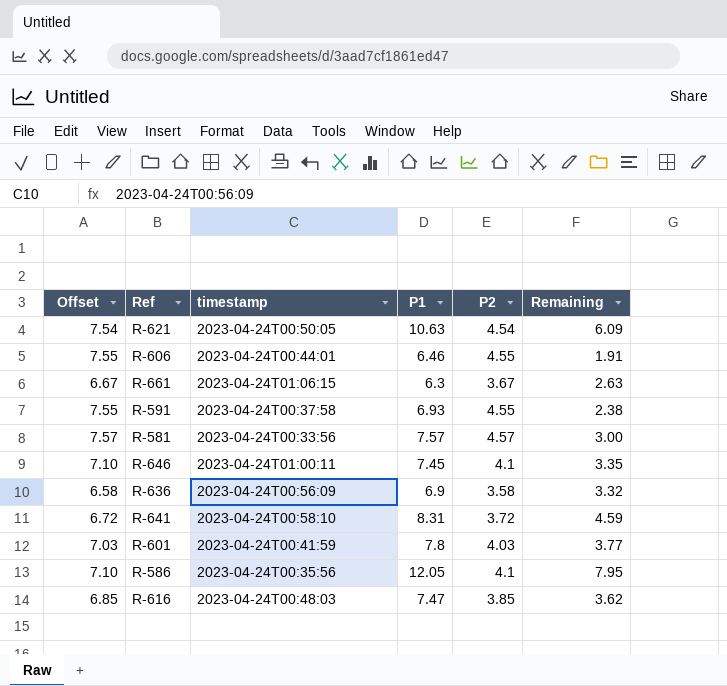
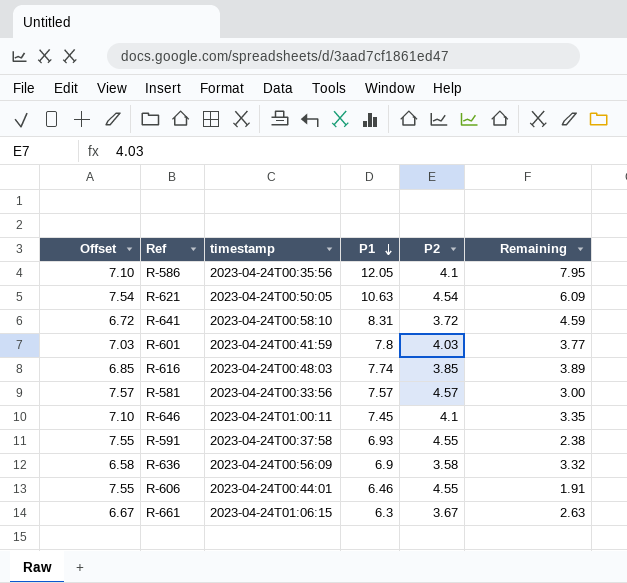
row order: none -> P1 descending
R-616 | P1: 7.47 -> 7.74
R-616 | Remaining: 3.62 -> 3.89

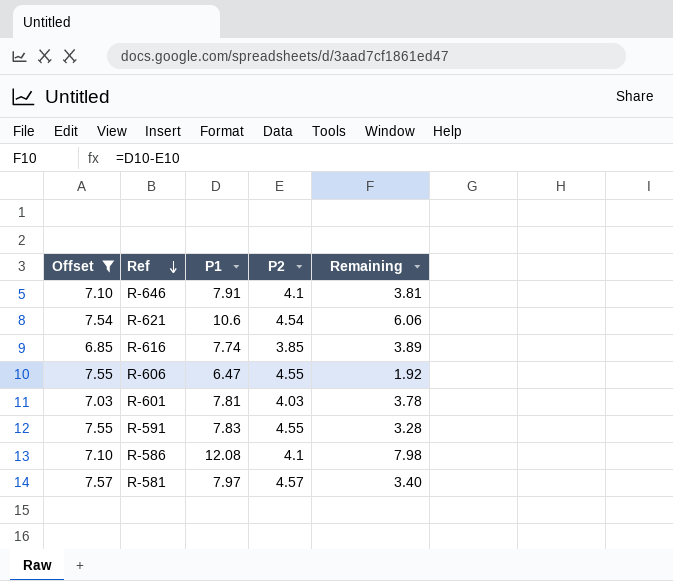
filter: none -> Offset >= 6.85
row order: P1 descending -> Ref descending
column timestamp | position: 3 -> none
R-646 | P1: 7.45 -> 7.91
R-646 | Remaining: 3.35 -> 3.81
R-621 | P1: 10.63 -> 10.6
R-621 | Remaining: 6.09 -> 6.06
R-606 | P1: 6.46 -> 6.47
R-606 | Remaining: 1.91 -> 1.92
R-601 | P1: 7.8 -> 7.81
R-601 | Remaining: 3.77 -> 3.78
R-591 | P1: 6.93 -> 7.83
R-591 | Remaining: 2.38 -> 3.28
R-586 | P1: 12.05 -> 12.08
R-586 | Remaining: 7.95 -> 7.98
R-581 | P1: 7.57 -> 7.97
R-581 | Remaining: 3.00 -> 3.40

